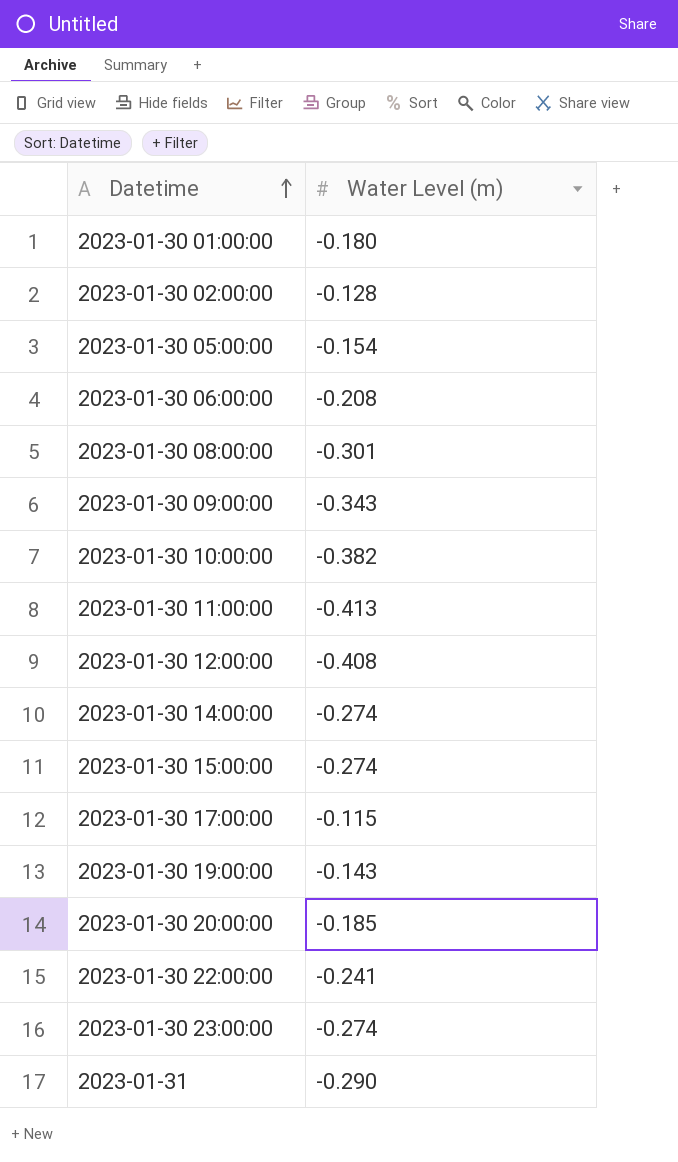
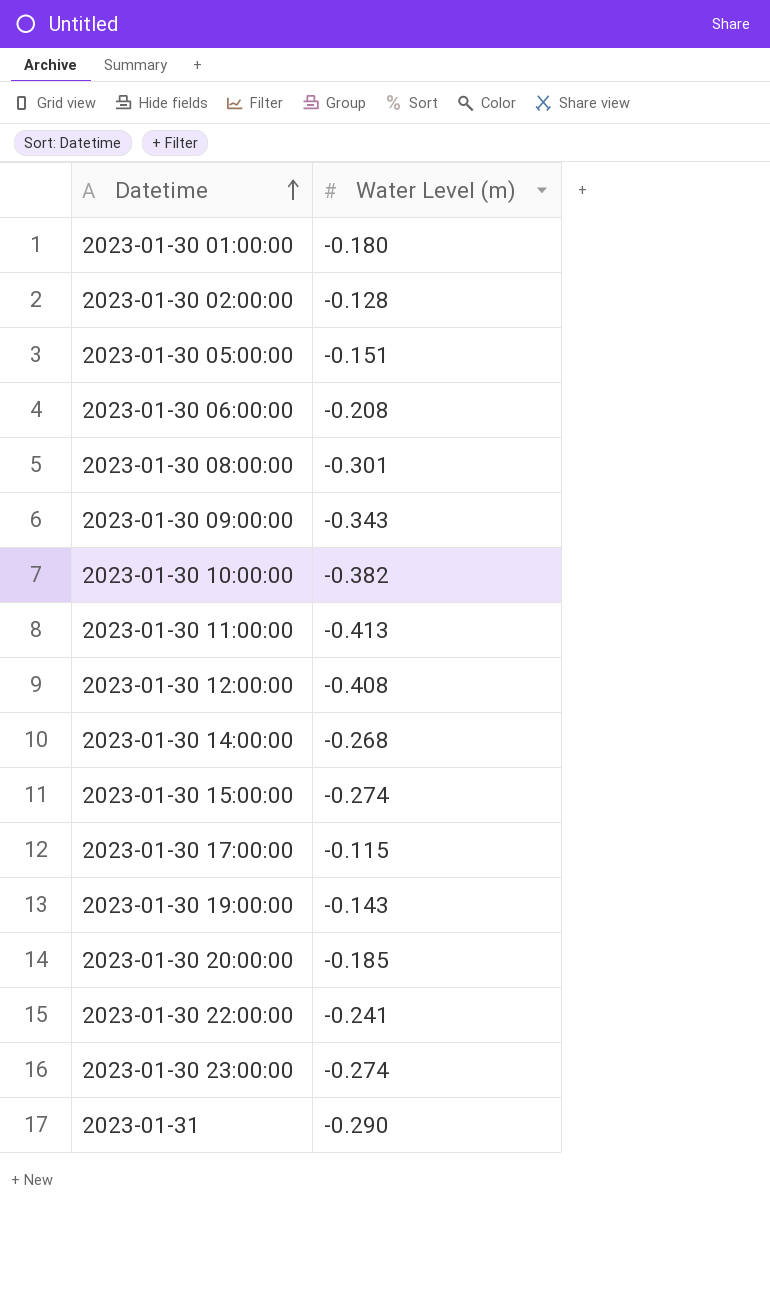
2023-01-30 05:00:00 | Water Level (m): -0.154 -> -0.151
2023-01-30 14:00:00 | Water Level (m): -0.274 -> -0.268

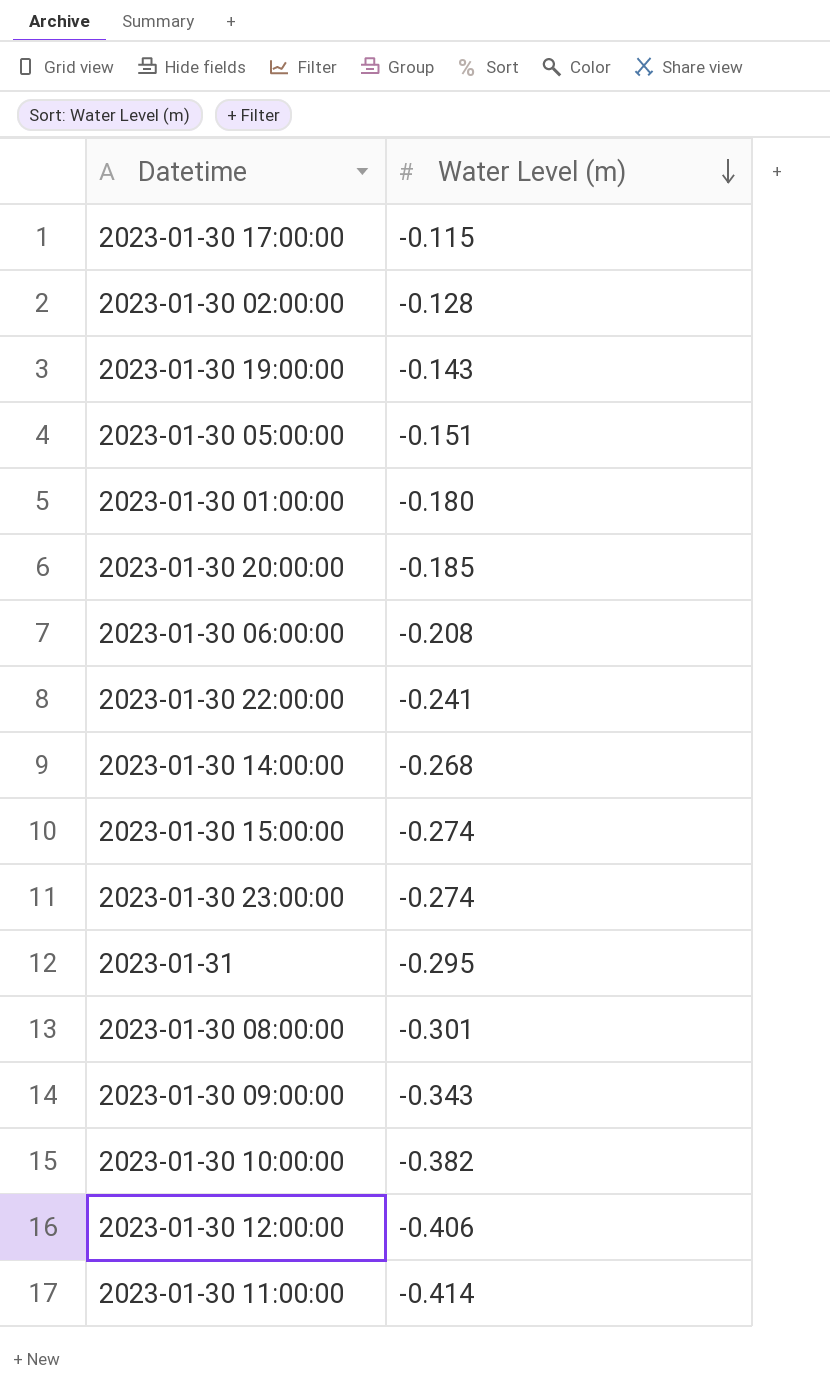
row order: Datetime ascending -> Water Level (m) descending
2023-01-31 | Water Level (m): -0.290 -> -0.295
2023-01-30 12:00:00 | Water Level (m): -0.408 -> -0.406
2023-01-30 11:00:00 | Water Level (m): -0.413 -> -0.414

